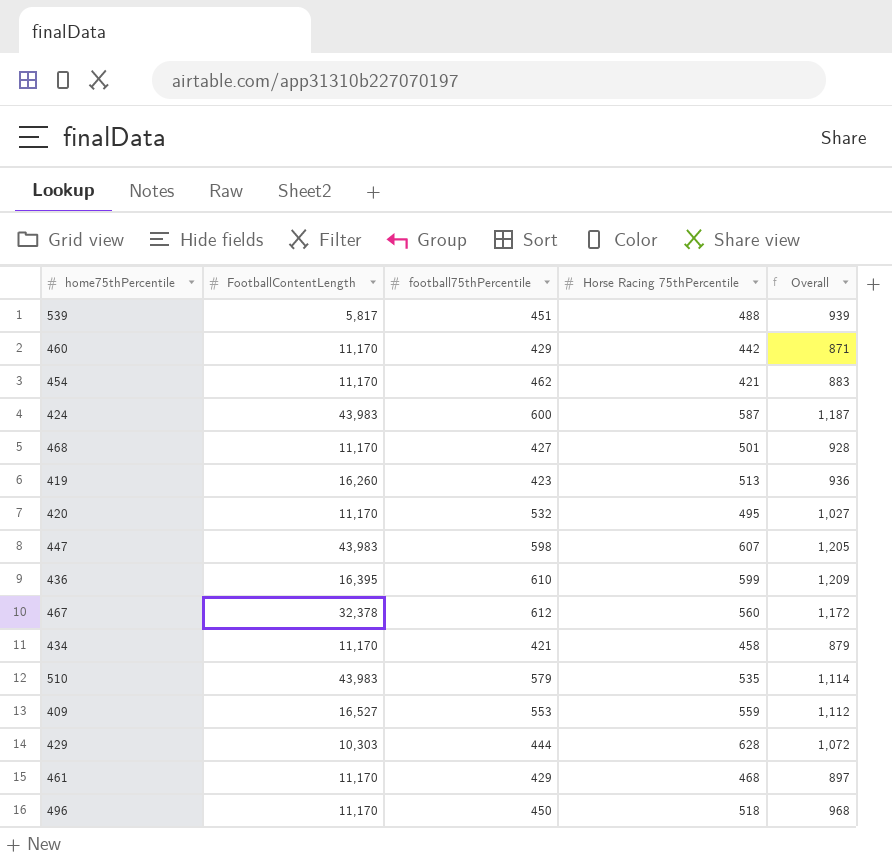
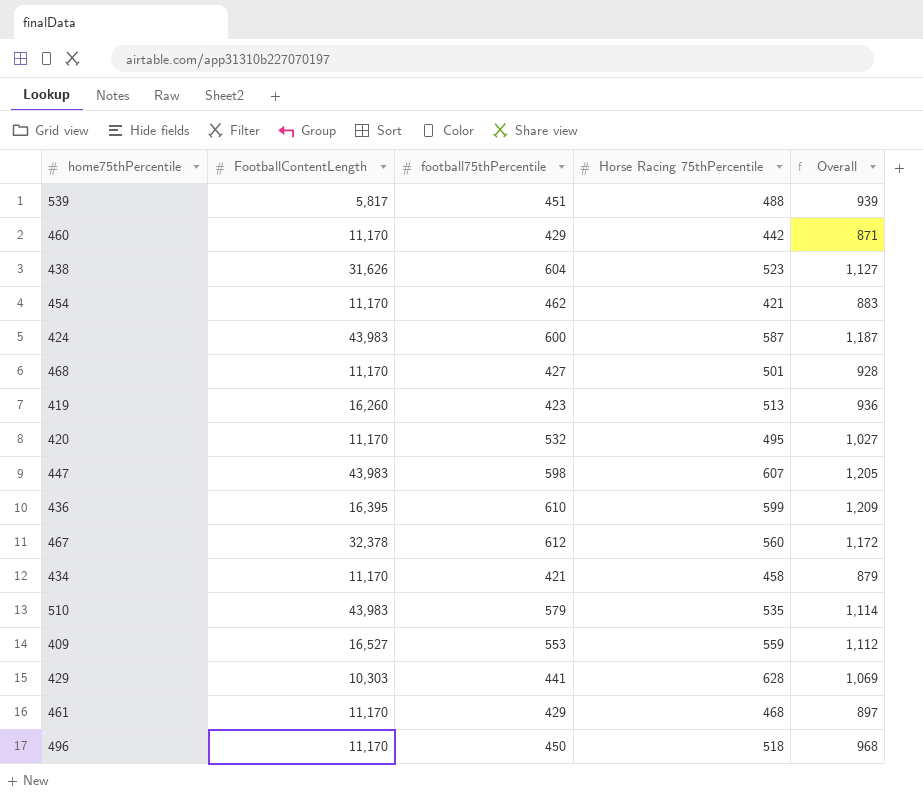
row 438: none -> 31,626 | 604 | 523 | 1,127
429 | football75thPercentile: 444 -> 441
429 | Overall: 1,072 -> 1,069

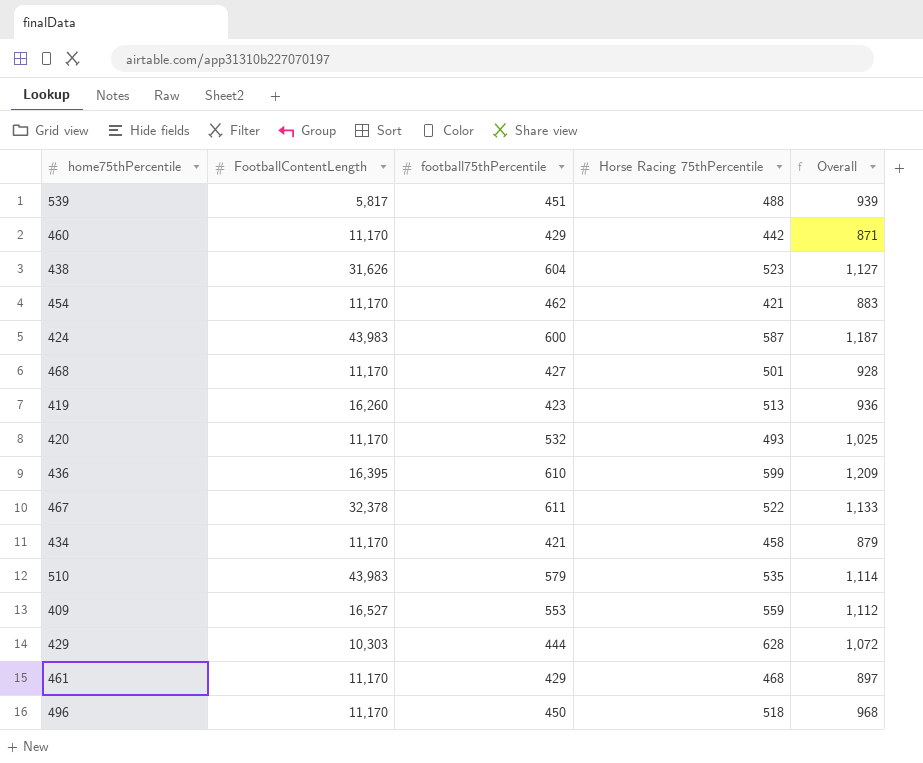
row 447: 43,983 | 598 | 607 | 1,205 -> none
420 | Horse Racing 75thPercentile: 495 -> 493
420 | Overall: 1,027 -> 1,025
467 | football75thPercentile: 612 -> 611
467 | Horse Racing 75thPercentile: 560 -> 522
467 | Overall: 1,172 -> 1,133
429 | football75thPercentile: 441 -> 444
429 | Overall: 1,069 -> 1,072

